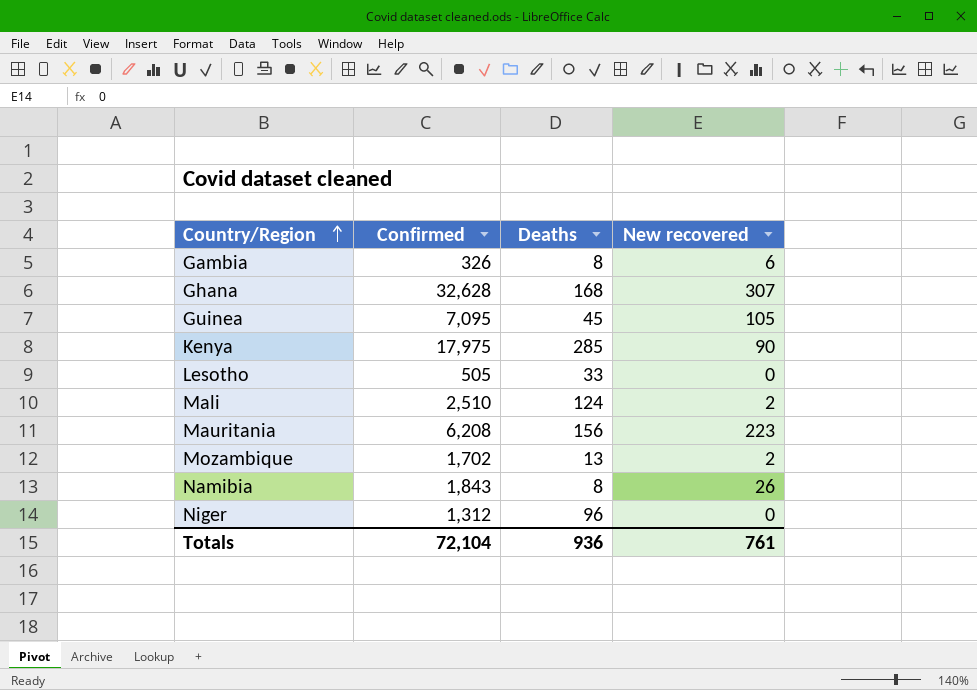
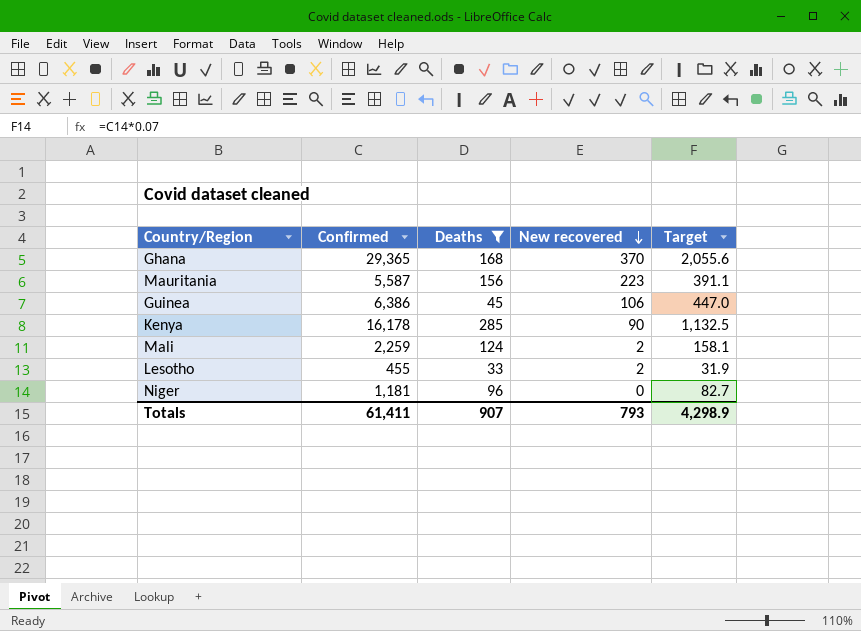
filter: none -> Deaths >= 33
row order: Country/Region ascending -> New recovered descending
column Target | formula: none -> [Confirmed] * 0.07
Ghana | Confirmed: 32,628 -> 29,365
Ghana | New recovered: 307 -> 370
Mauritania | Confirmed: 6,208 -> 5,587
Guinea | Confirmed: 7,095 -> 6,386
Guinea | New recovered: 105 -> 106
Kenya | Confirmed: 17,975 -> 16,178
Mali | Confirmed: 2,510 -> 2,259
Lesotho | Confirmed: 505 -> 455
Lesotho | New recovered: 0 -> 2
Niger | Confirmed: 1,312 -> 1,181
Totals | Confirmed: 72,104 -> 61,411
Totals | Deaths: 936 -> 907
Totals | New recovered: 761 -> 793

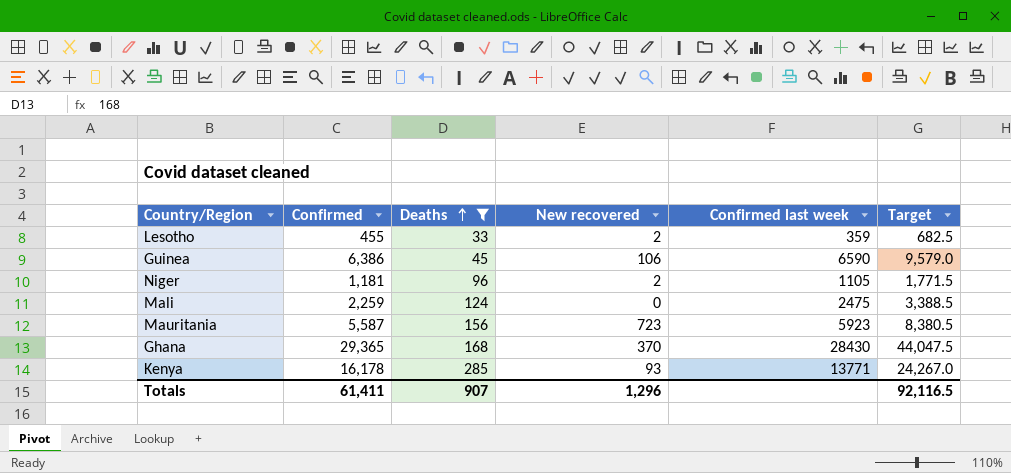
row order: New recovered descending -> Deaths ascending
column Confirmed last week | position: none -> 5
column Target | formula: [Confirmed] * 0.07 -> [Confirmed] * 1.5
Niger | New recovered: 0 -> 2
Mali | New recovered: 2 -> 0
Mauritania | New recovered: 223 -> 723
Kenya | New recovered: 90 -> 93
Totals | New recovered: 793 -> 1,296
Totals | Target: 4,298.9 -> 92,116.5

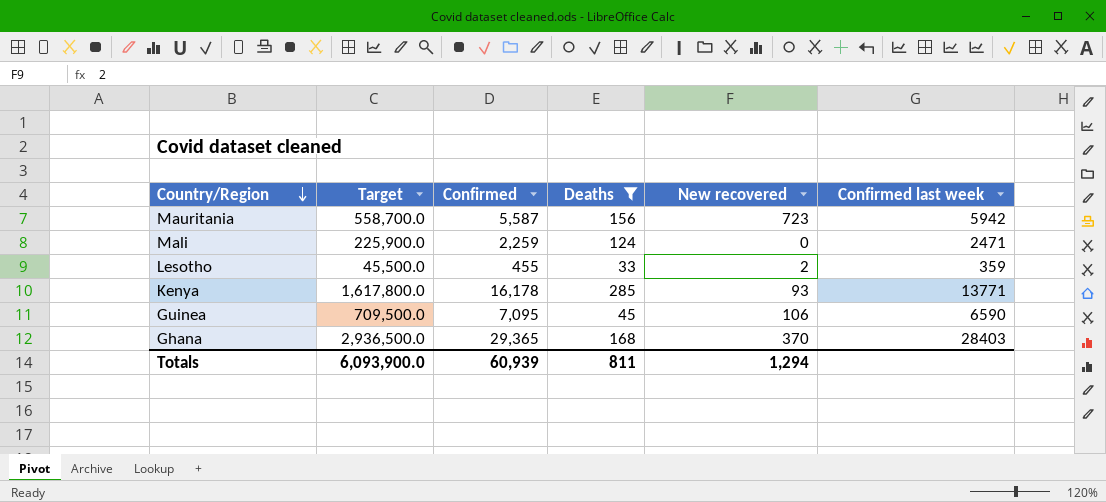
row order: Deaths ascending -> Country/Region descending
column Target | formula: [Confirmed] * 1.5 -> [Confirmed] * 100
column Target | position: 6 -> 2
row Niger: 1,181 | 96 | 2 | 1105 | 1,771.5 -> none
Mauritania | Confirmed last week: 5923 -> 5942
Mali | Confirmed last week: 2475 -> 2471
Guinea | Confirmed: 6,386 -> 7,095
Ghana | Confirmed last week: 28430 -> 28403
Totals | Target: 92,116.5 -> 6,093,900.0
Totals | Confirmed: 61,411 -> 60,939
Totals | Deaths: 907 -> 811
Totals | New recovered: 1,296 -> 1,294

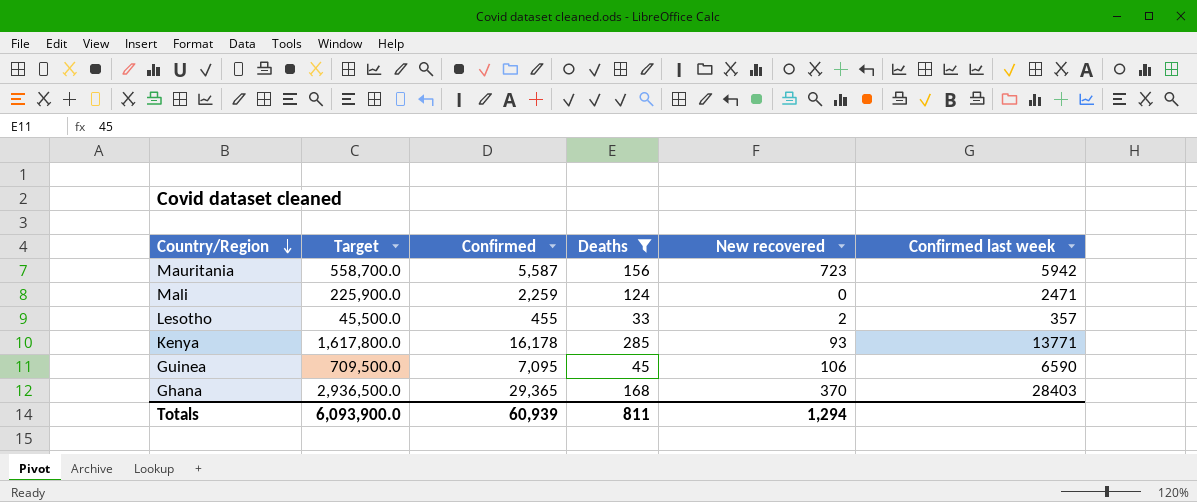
Lesotho | Confirmed last week: 359 -> 357

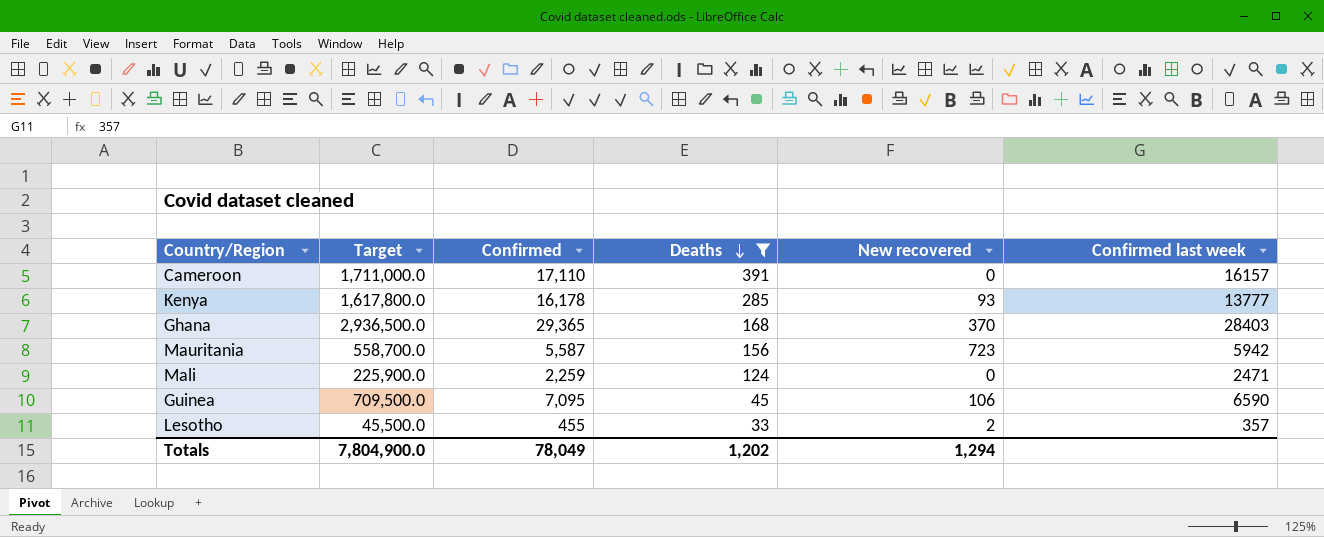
row order: Country/Region descending -> Deaths descending
row Cameroon: none -> 1,711,000.0 | 17,110 | 391 | 0 | 16157
Kenya | Confirmed last week: 13771 -> 13777
Totals | Target: 6,093,900.0 -> 7,804,900.0
Totals | Confirmed: 60,939 -> 78,049
Totals | Deaths: 811 -> 1,202

